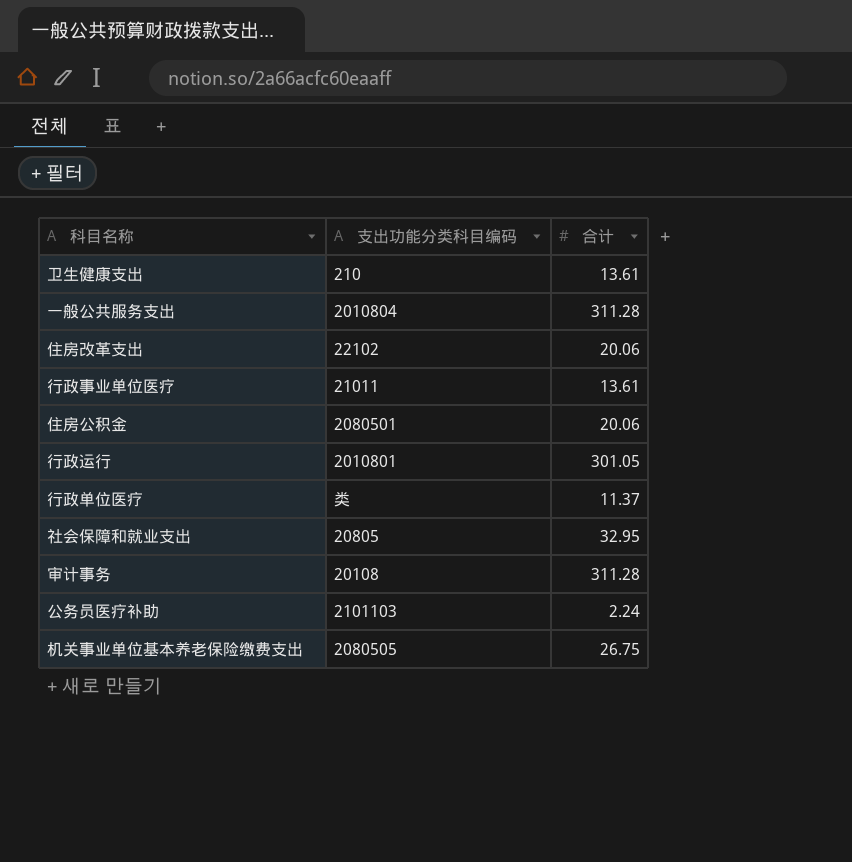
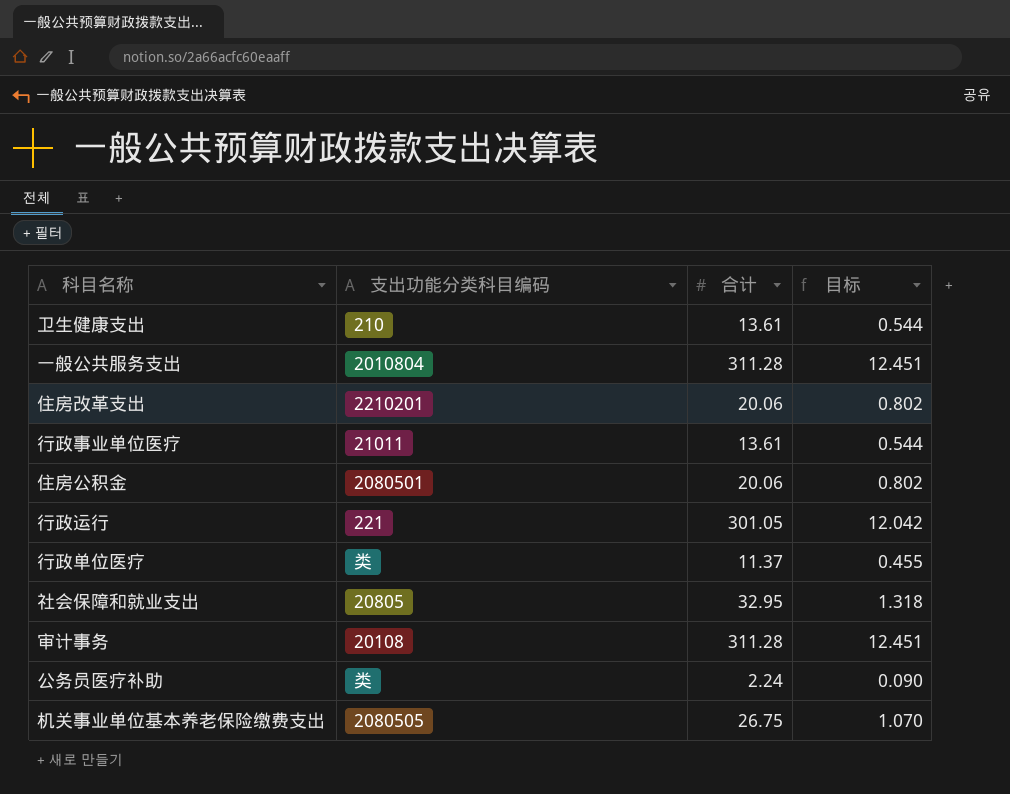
column 目标 | formula: none -> [合计] * 0.04
住房改革支出 | 支出功能分类科目编码: 22102 -> 2210201
行政运行 | 支出功能分类科目编码: 2010801 -> 221
公务员医疗补助 | 支出功能分类科目编码: 2101103 -> 类

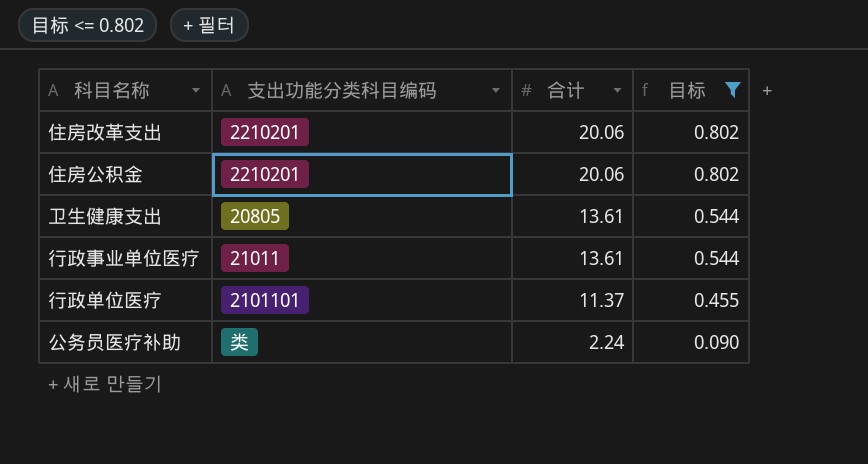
filter: none -> 目标 <= 0.802
row order: none -> 合计 descending
住房公积金 | 支出功能分类科目编码: 2080501 -> 2210201
卫生健康支出 | 支出功能分类科目编码: 210 -> 20805
行政单位医疗 | 支出功能分类科目编码: 类 -> 2101101

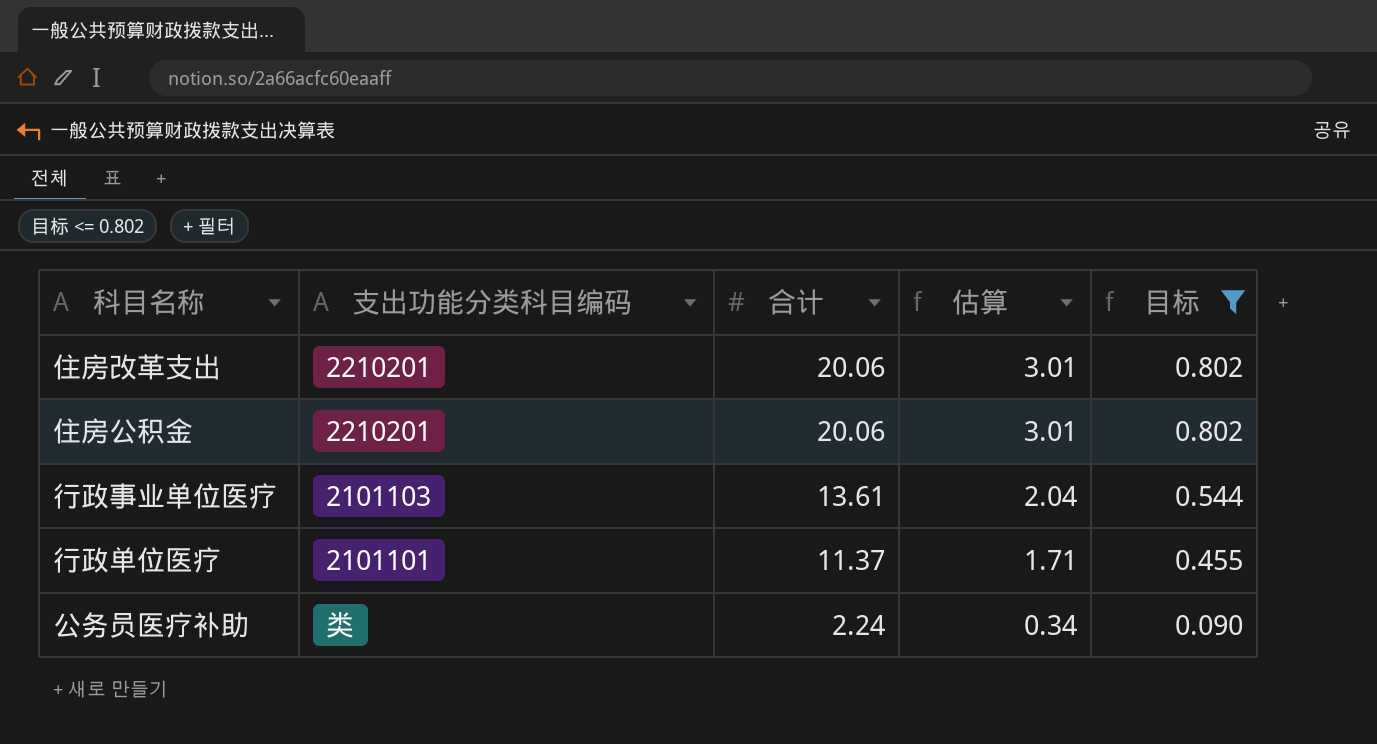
column 估算 | formula: none -> [合计] * 0.15
row 卫生健康支出: 20805 | 13.61 | 0.544 -> none
行政事业单位医疗 | 支出功能分类科目编码: 21011 -> 2101103

